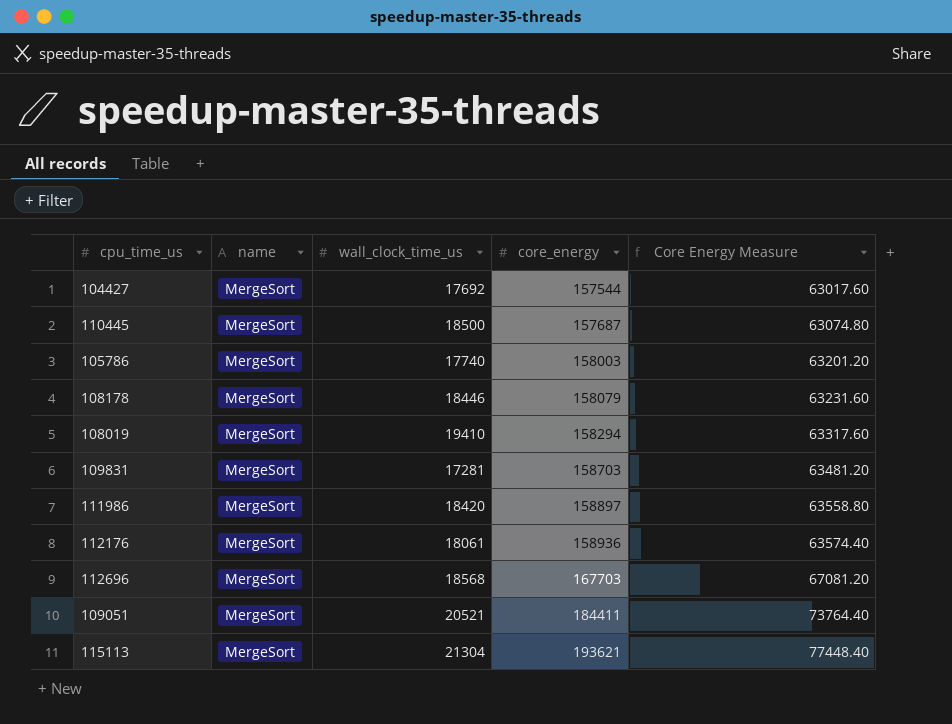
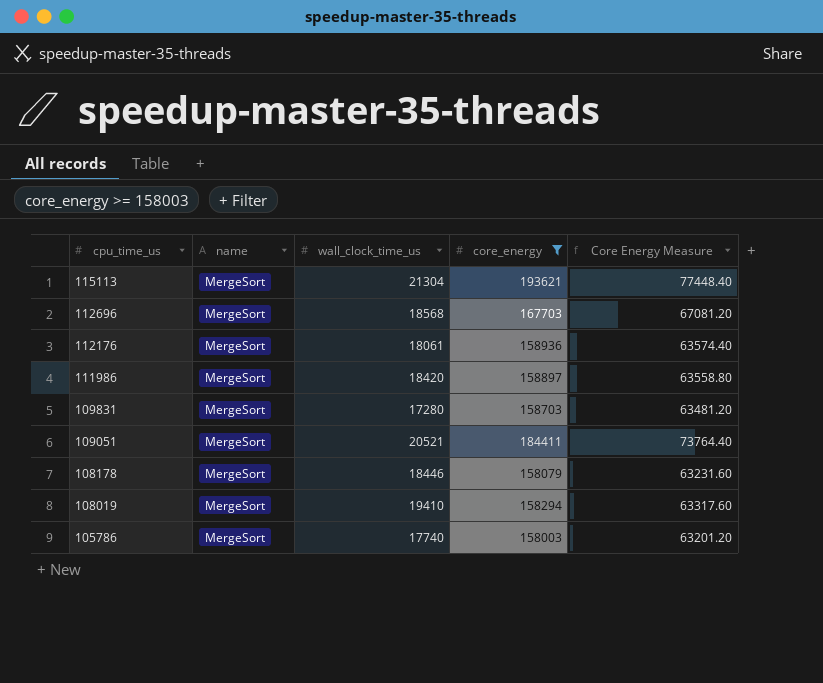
filter: none -> core_energy >= 158003
row order: core_energy ascending -> cpu_time_us descending
109831 | wall_clock_time_us: 17281 -> 17280

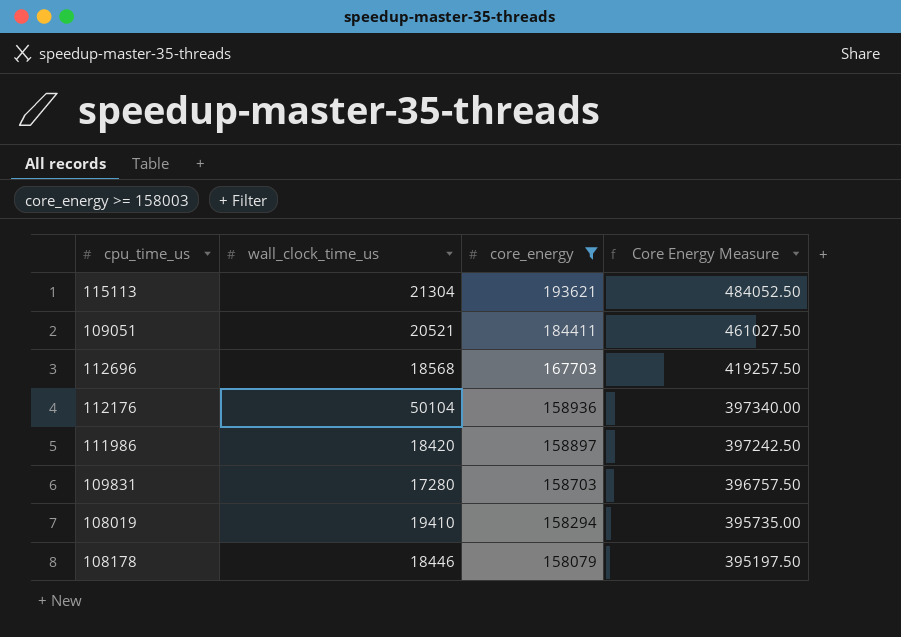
row order: cpu_time_us descending -> core_energy descending
column name | position: 2 -> none
column Core Energy Measure | formula: [core_energy] * 0.4 -> [core_energy] * 2.5
row 105786: MergeSort | 17740 | 158003 | 63201.20 -> none
112176 | wall_clock_time_us: 18061 -> 50104

